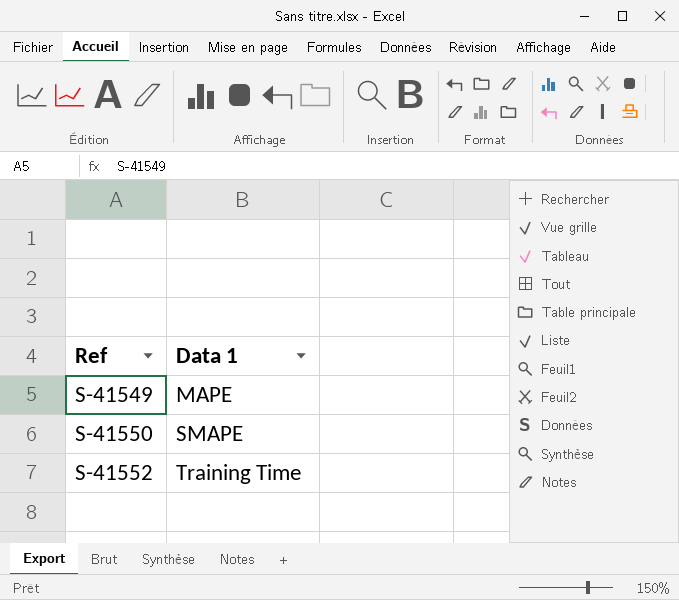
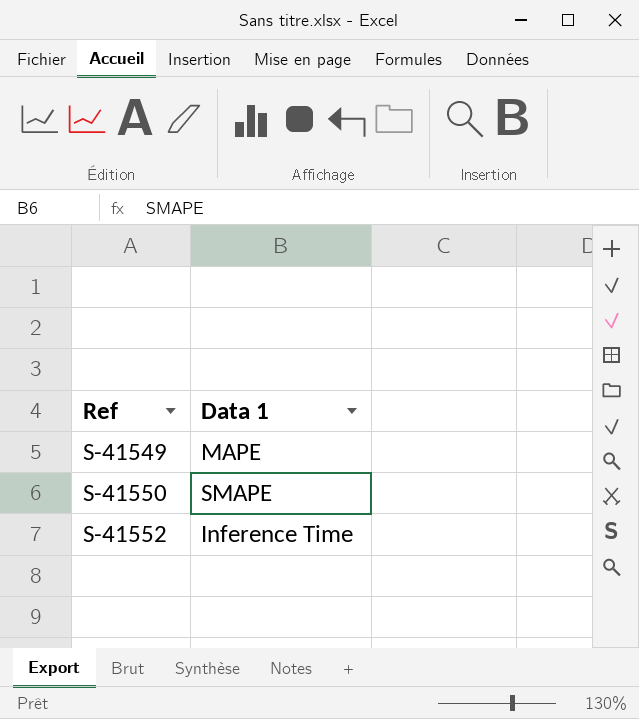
S-41552 | Data 1: Training Time -> Inference Time

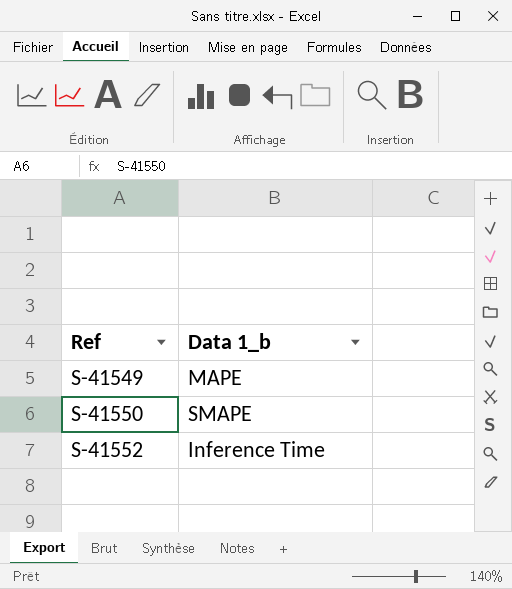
column name: Data 1 -> Data 1_b

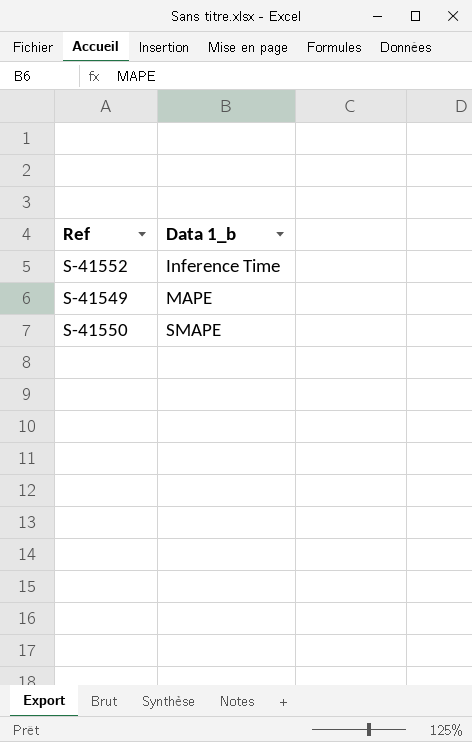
row order: Ref ascending -> Data 1_b ascending

